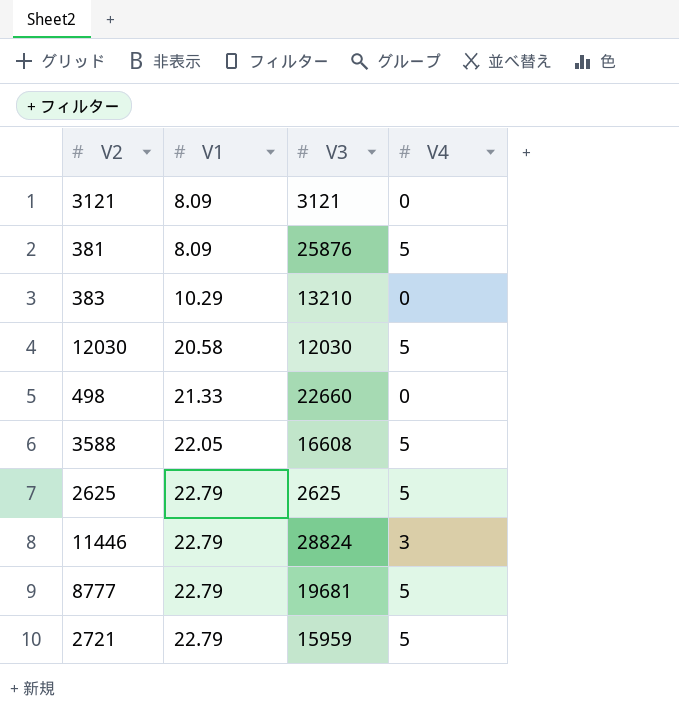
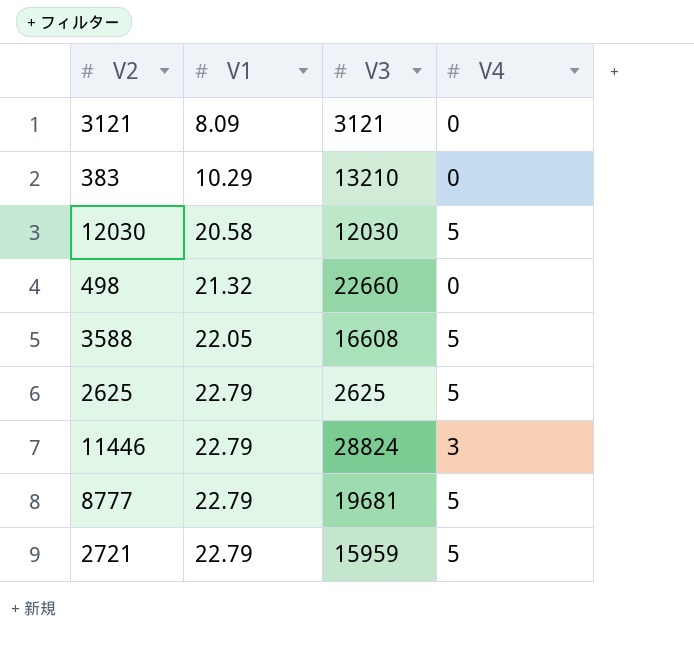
row 381: 8.09 | 25876 | 5 -> none
498 | V1: 21.33 -> 21.32

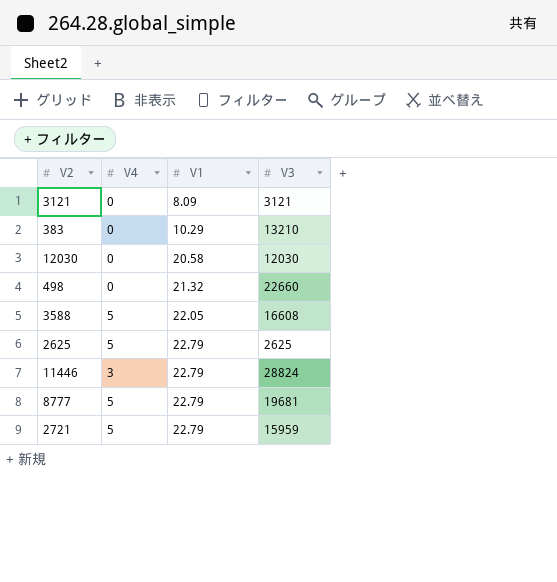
column V4 | position: 4 -> 2
12030 | V4: 5 -> 0

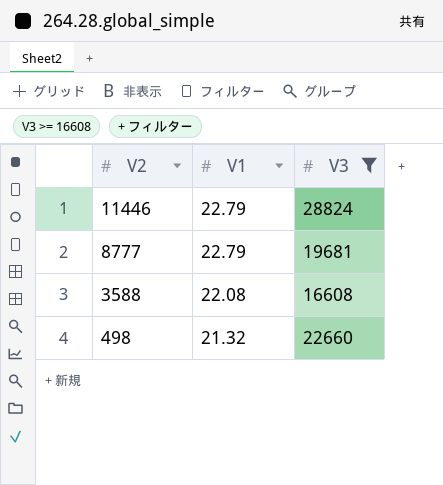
filter: none -> V3 >= 16608
row order: V1 ascending -> V2 descending
column V4 | position: 2 -> none
3588 | V1: 22.05 -> 22.08

